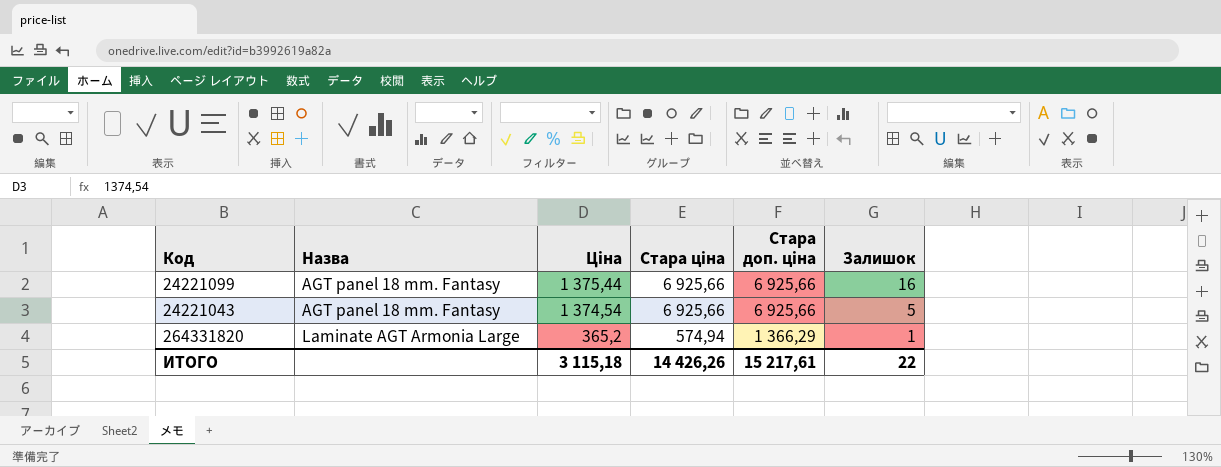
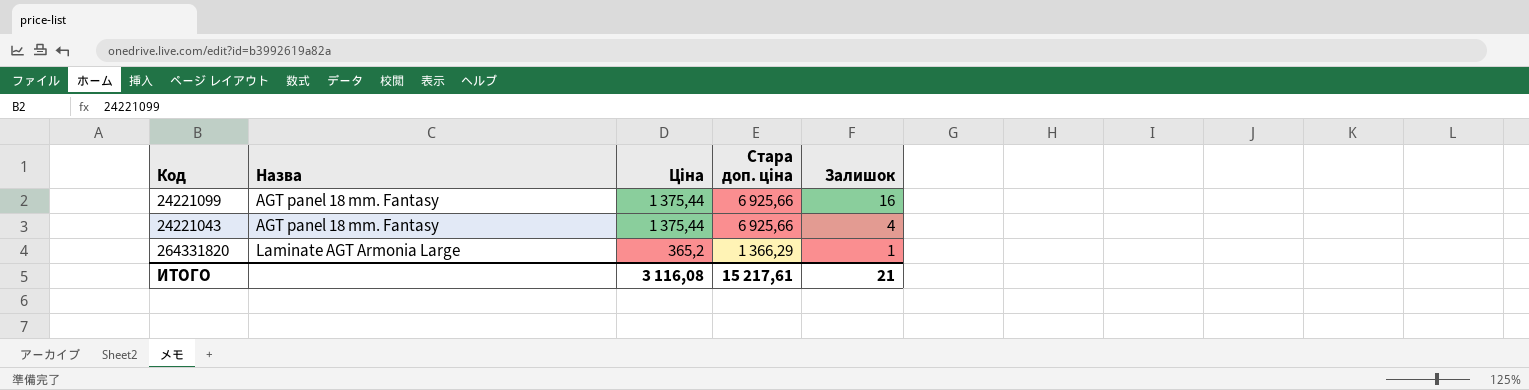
column Стара ціна | position: 4 -> none
24221043 | Ціна: 1 374,54 -> 1 375,44
24221043 | Залишок: 5 -> 4
ИТОГО | Ціна: 3 115,18 -> 3 116,08
ИТОГО | Залишок: 22 -> 21

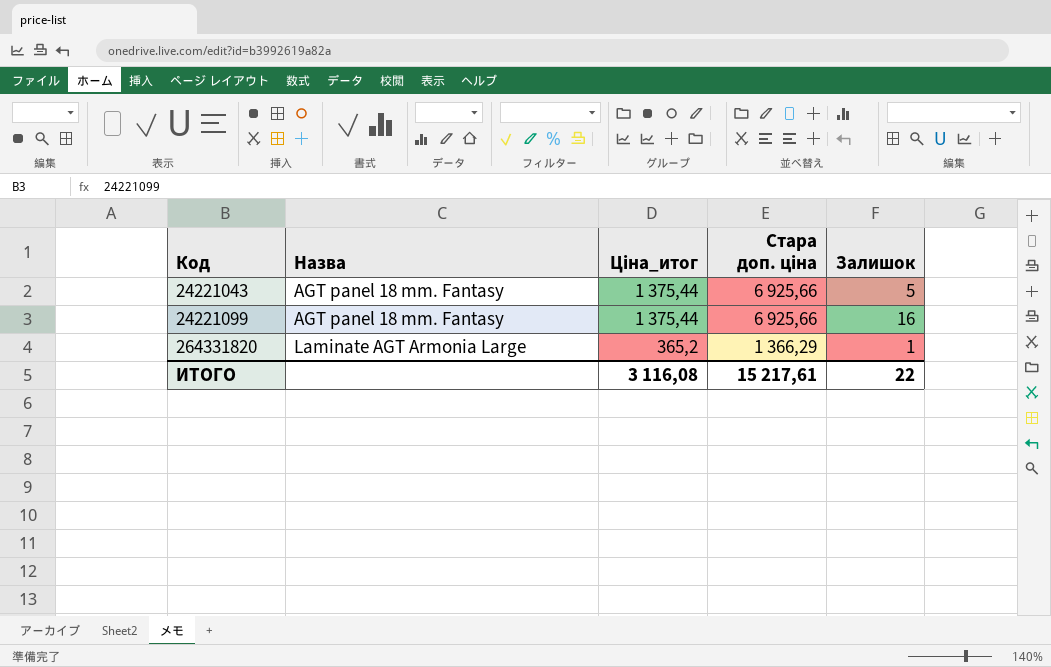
row order: Назва ascending -> Код ascending
column name: Ціна -> Ціна_итог
24221043 | Залишок: 4 -> 5
ИТОГО | Залишок: 21 -> 22

